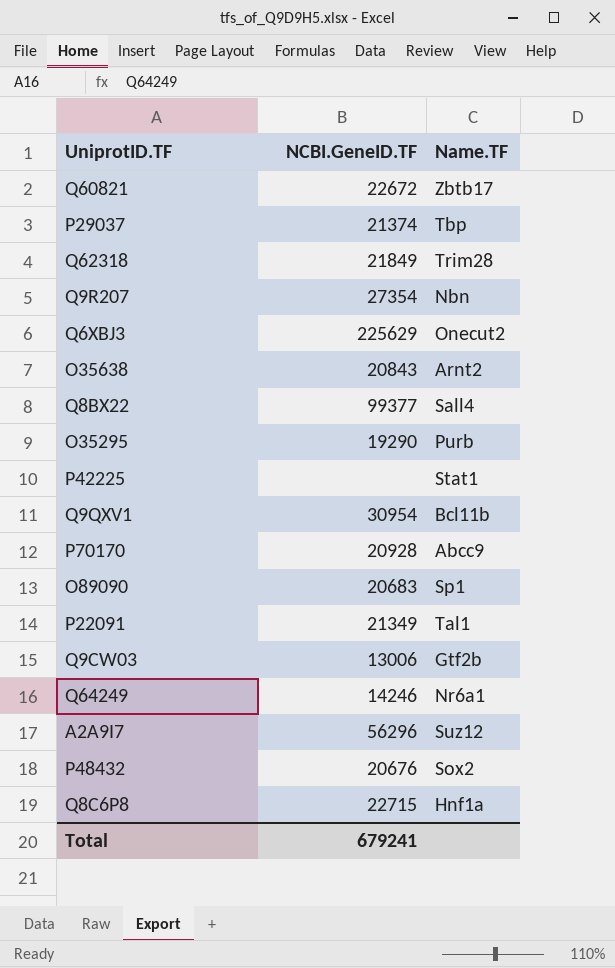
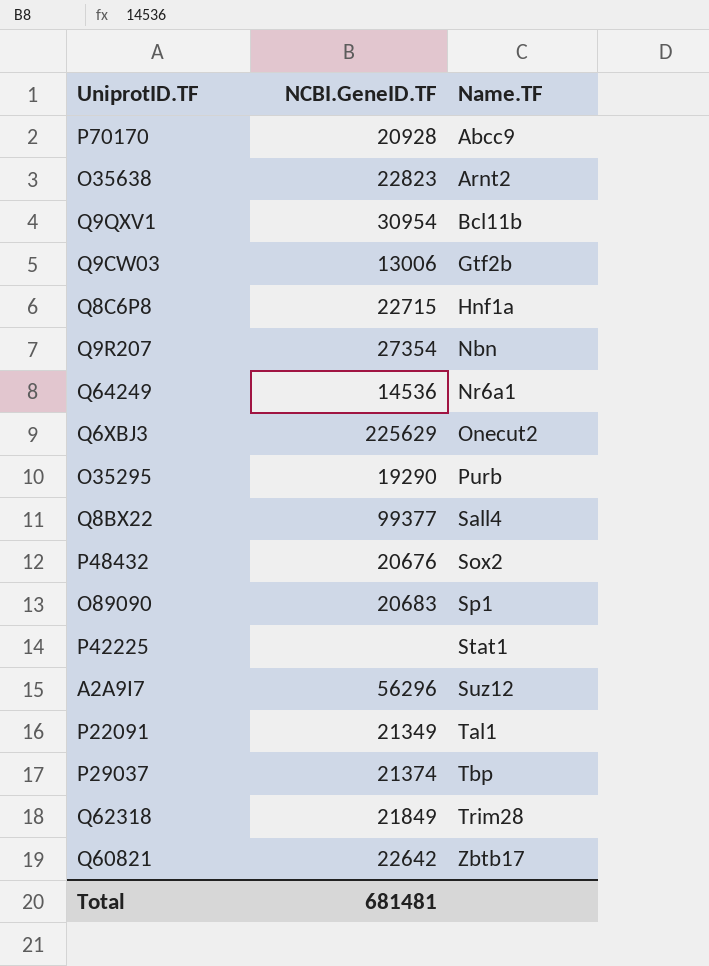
row order: none -> Name.TF ascending
O35638 | NCBI.GeneID.TF: 20843 -> 22823
Q64249 | NCBI.GeneID.TF: 14246 -> 14536
Q60821 | NCBI.GeneID.TF: 22672 -> 22642
Total | NCBI.GeneID.TF: 679241 -> 681481

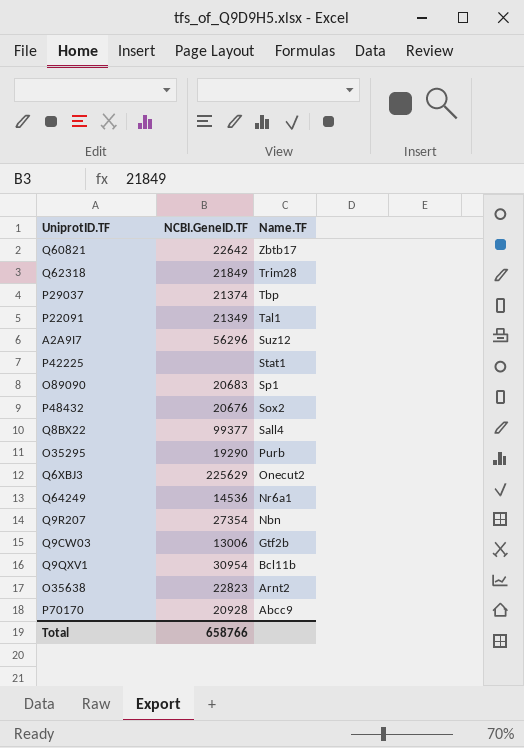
row order: Name.TF ascending -> Name.TF descending
row Q8C6P8: 22715 | Hnf1a -> none
Total | NCBI.GeneID.TF: 681481 -> 658766

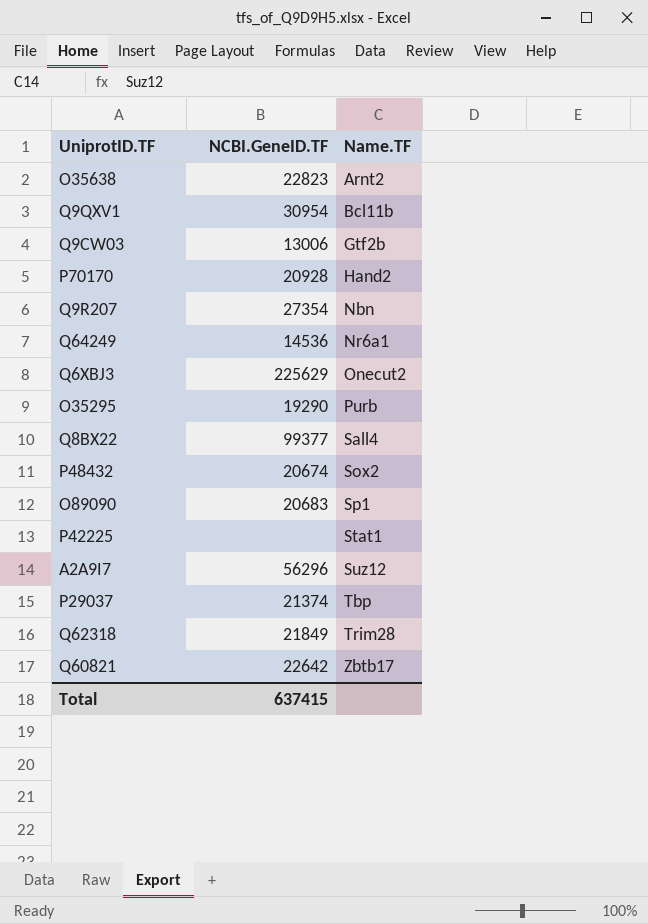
row order: Name.TF descending -> Name.TF ascending
row P22091: 21349 | Tal1 -> none
P70170 | Name.TF: Abcc9 -> Hand2
P48432 | NCBI.GeneID.TF: 20676 -> 20674
Total | NCBI.GeneID.TF: 658766 -> 637415

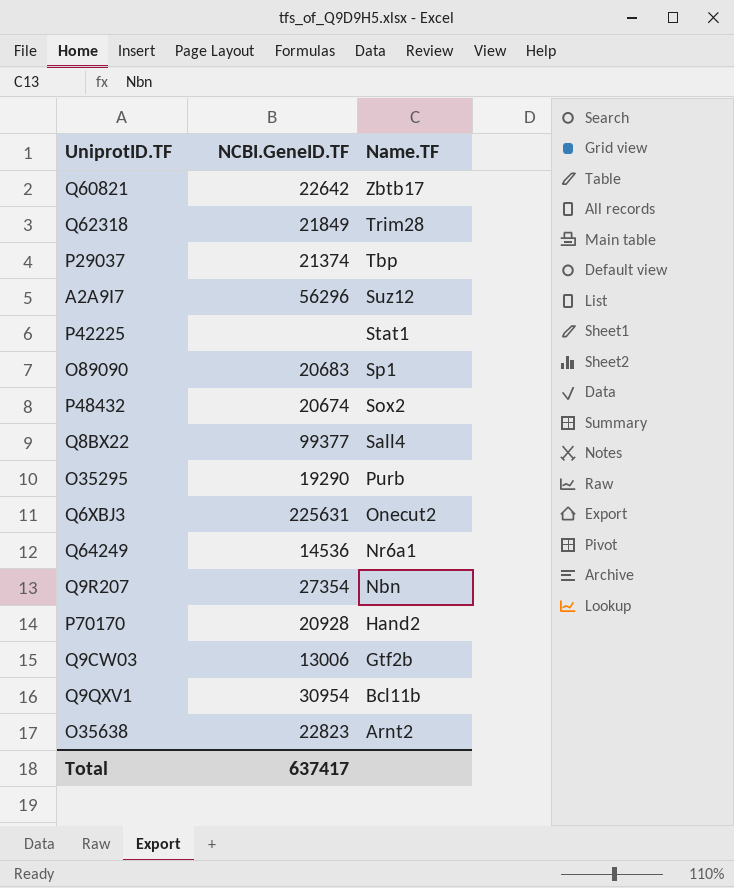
row order: Name.TF ascending -> Name.TF descending
Q6XBJ3 | NCBI.GeneID.TF: 225629 -> 225631
Total | NCBI.GeneID.TF: 637415 -> 637417

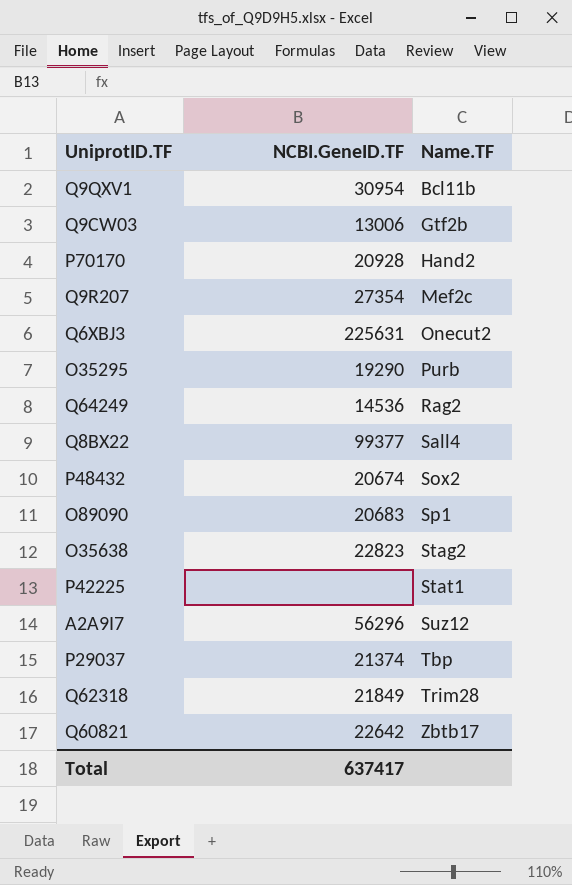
row order: Name.TF descending -> Name.TF ascending
Q9R207 | Name.TF: Nbn -> Mef2c
Q64249 | Name.TF: Nr6a1 -> Rag2
O35638 | Name.TF: Arnt2 -> Stag2

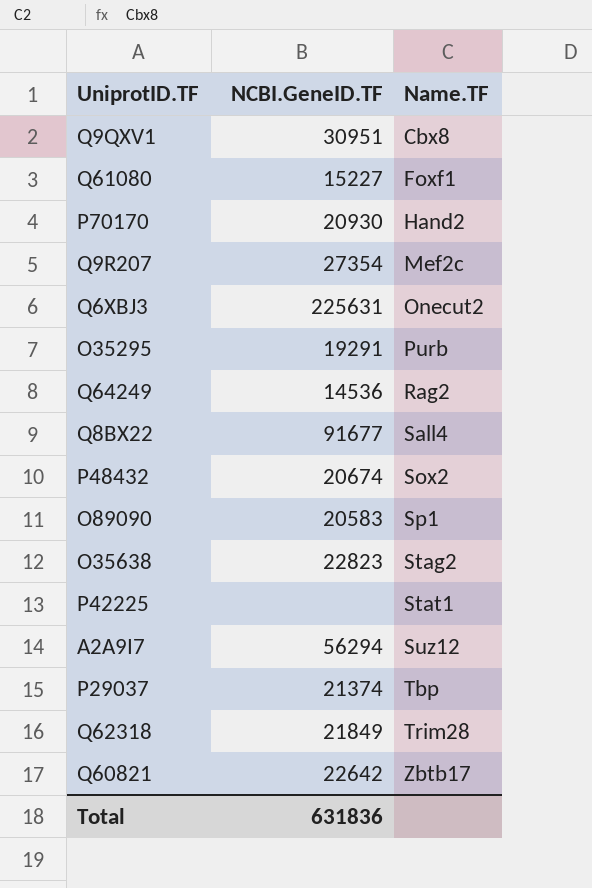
row Q9CW03: 13006 | Gtf2b -> none
Q9QXV1 | NCBI.GeneID.TF: 30954 -> 30951
Q9QXV1 | Name.TF: Bcl11b -> Cbx8
row Q61080: none -> 15227 | Foxf1
P70170 | NCBI.GeneID.TF: 20928 -> 20930
O35295 | NCBI.GeneID.TF: 19290 -> 19291
Q8BX22 | NCBI.GeneID.TF: 99377 -> 91677
O89090 | NCBI.GeneID.TF: 20683 -> 20583
A2A9I7 | NCBI.GeneID.TF: 56296 -> 56294
Total | NCBI.GeneID.TF: 637417 -> 631836

